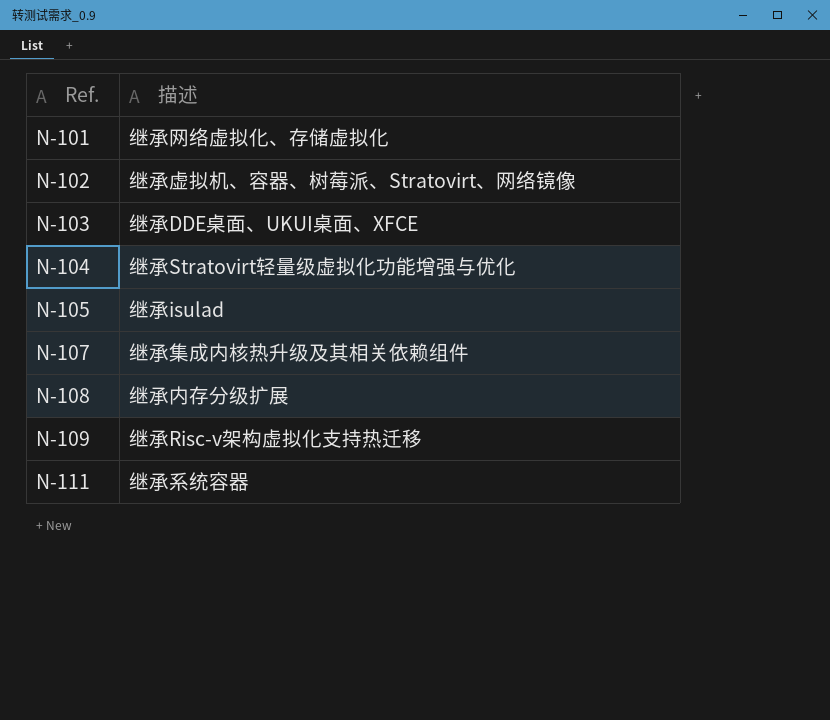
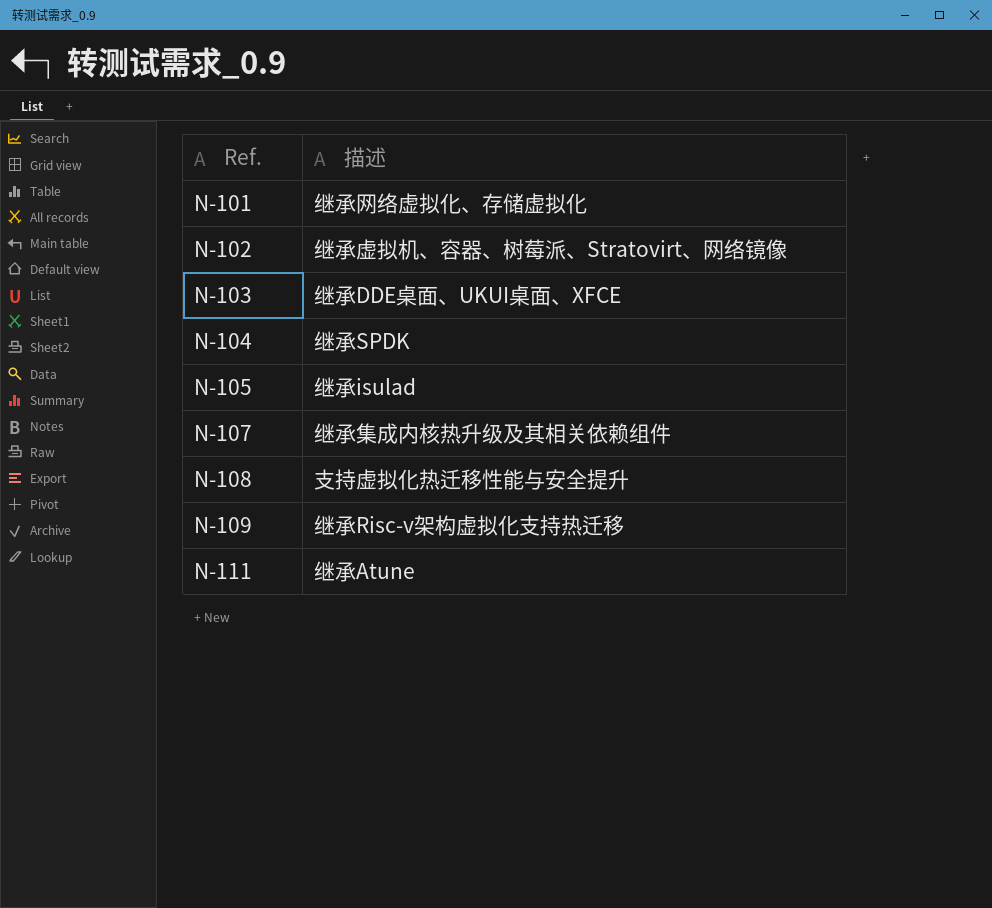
N-104 | 描述: 继承Stratovirt轻量级虚拟化功能增强与优化 -> 继承SPDK
N-108 | 描述: 继承内存分级扩展 -> 支持虚拟化热迁移性能与安全提升
N-111 | 描述: 继承系统容器 -> 继承Atune

